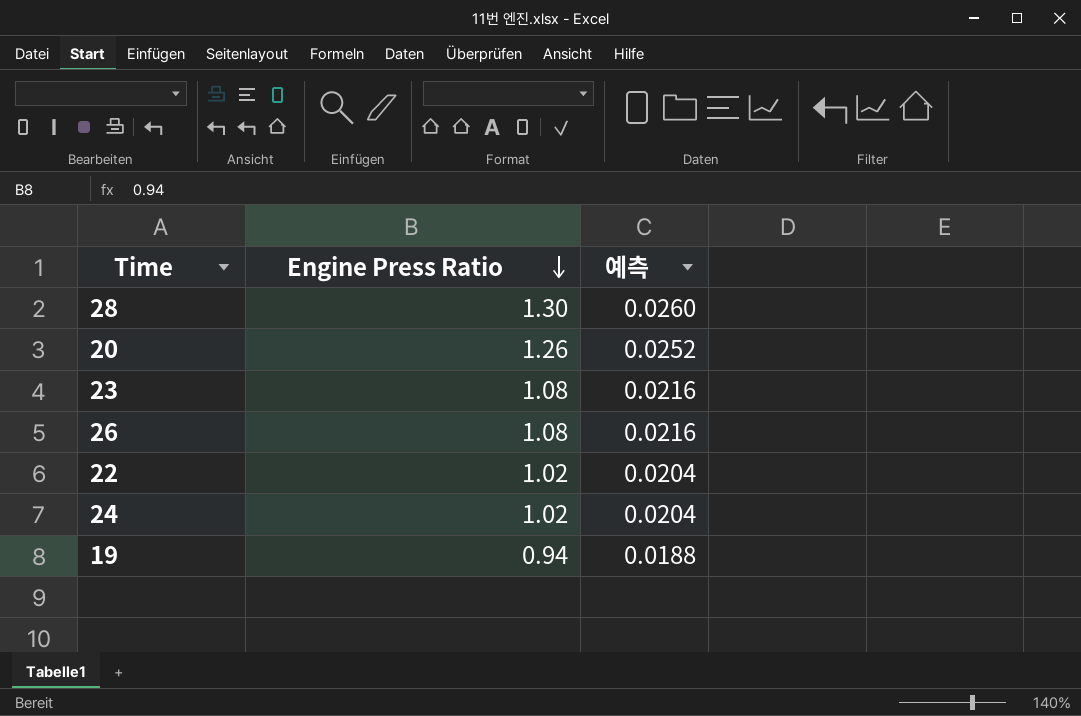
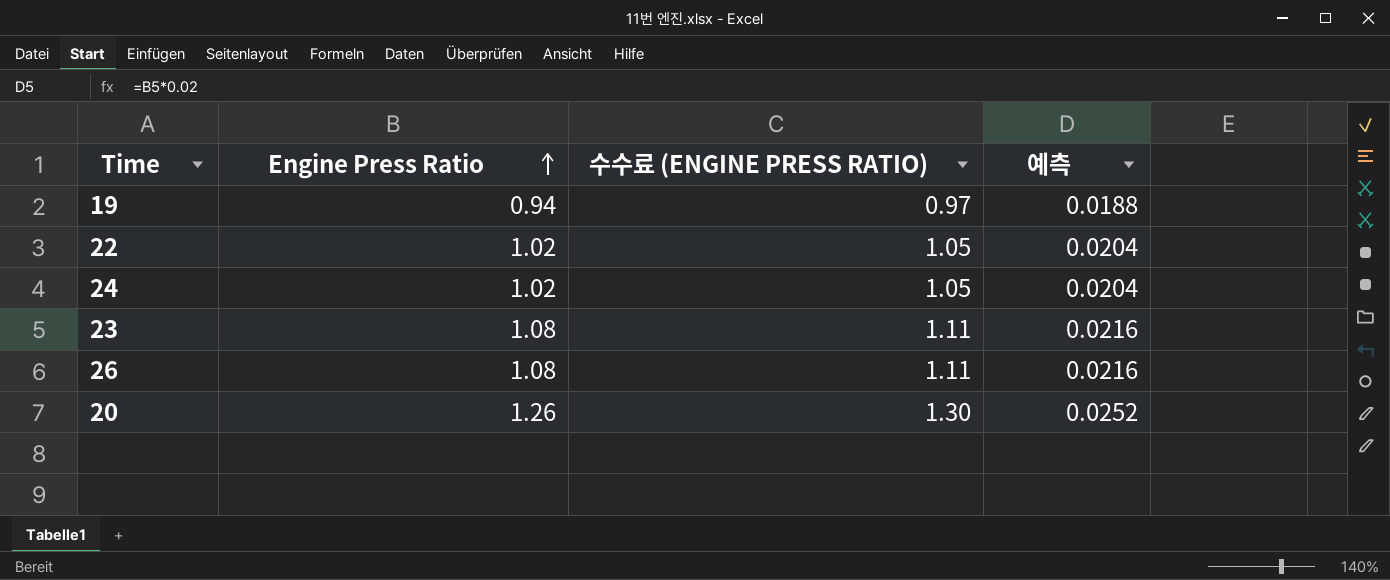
row order: Engine Press Ratio descending -> Engine Press Ratio ascending
column 수수료 (ENGINE PRESS RATIO) | formula: none -> [Engine Press Ratio] * 1.03
row 28: 1.30 | 0.0260 -> none

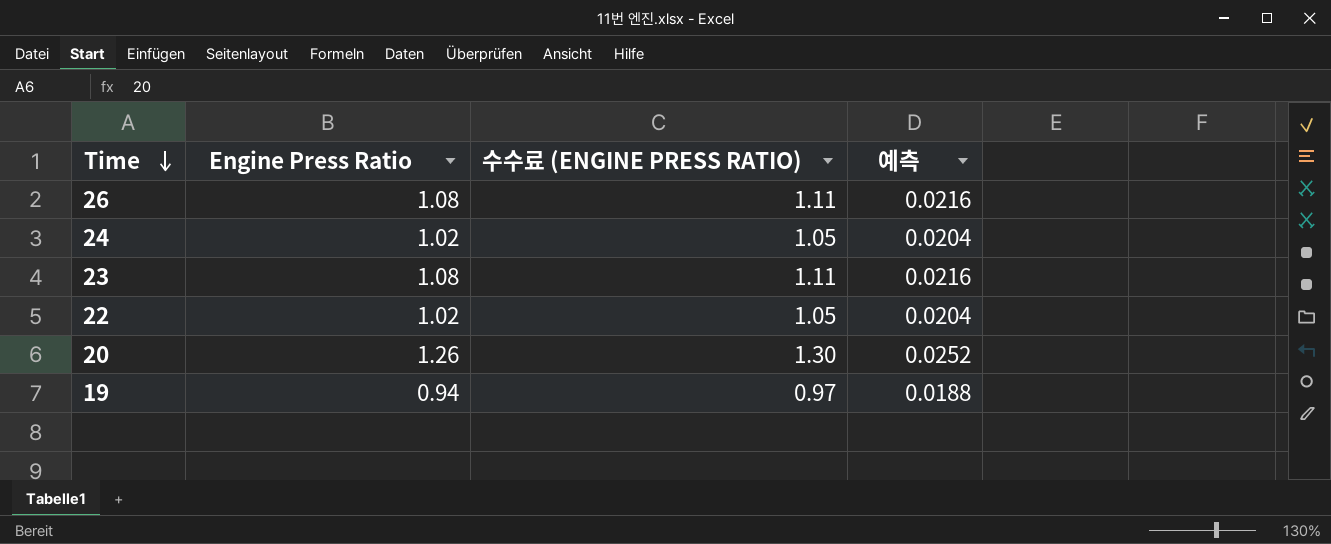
row order: Engine Press Ratio ascending -> Time descending

